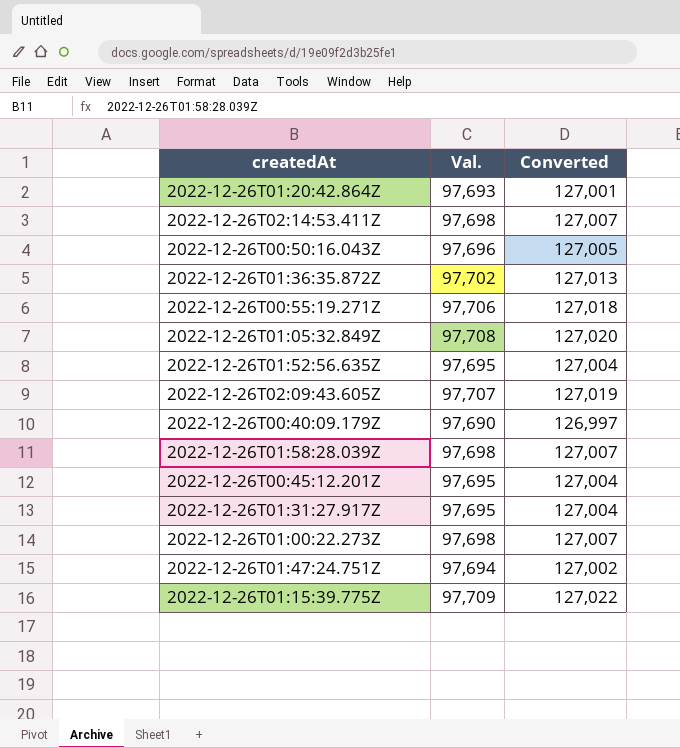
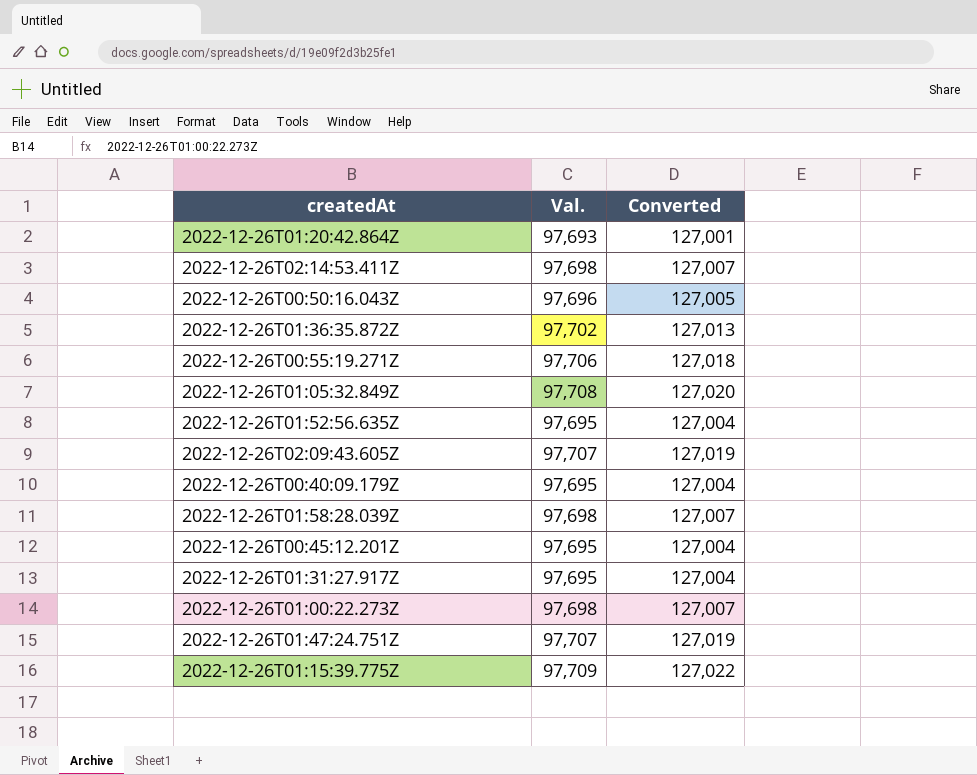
2022-12-26T00:40:09.179Z | Val.: 97,690 -> 97,695
2022-12-26T00:40:09.179Z | Converted: 126,997 -> 127,004
2022-12-26T01:47:24.751Z | Val.: 97,694 -> 97,707
2022-12-26T01:47:24.751Z | Converted: 127,002 -> 127,019

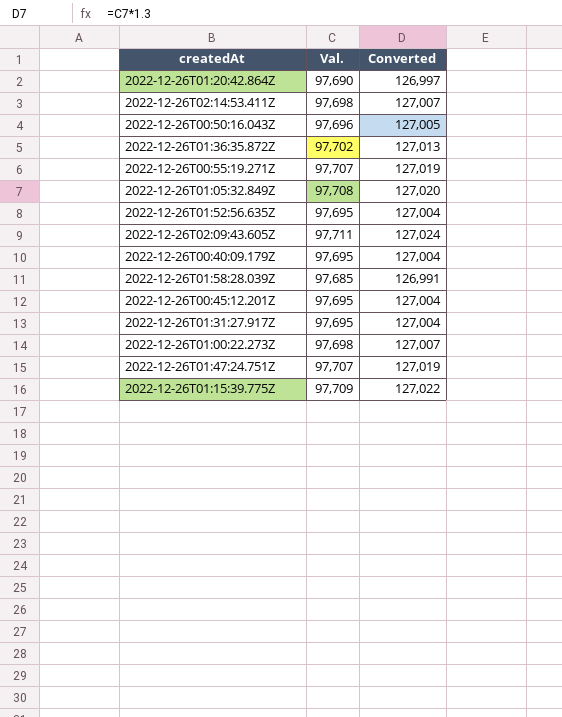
2022-12-26T01:20:42.864Z | Val.: 97,693 -> 97,690
2022-12-26T01:20:42.864Z | Converted: 127,001 -> 126,997
2022-12-26T00:55:19.271Z | Val.: 97,706 -> 97,707
2022-12-26T00:55:19.271Z | Converted: 127,018 -> 127,019
2022-12-26T02:09:43.605Z | Val.: 97,707 -> 97,711
2022-12-26T02:09:43.605Z | Converted: 127,019 -> 127,024
2022-12-26T01:58:28.039Z | Val.: 97,698 -> 97,685
2022-12-26T01:58:28.039Z | Converted: 127,007 -> 126,991

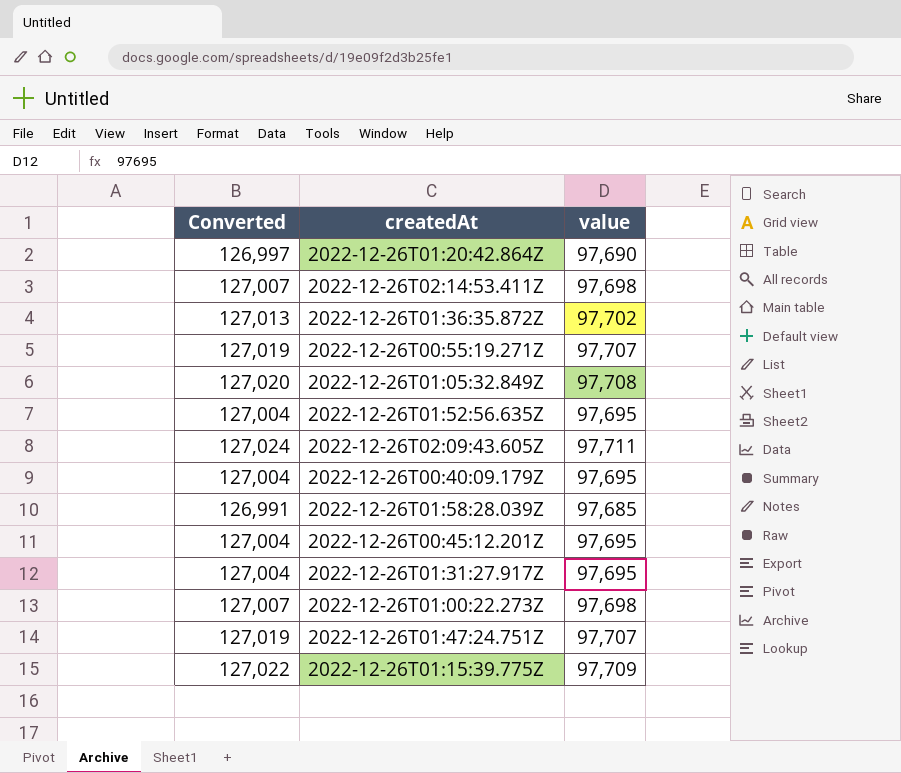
column Converted | position: 3 -> 1
column name: Val. -> value
row 2022-12-26T00:50:16.043Z: 97,696 | 127,005 -> none

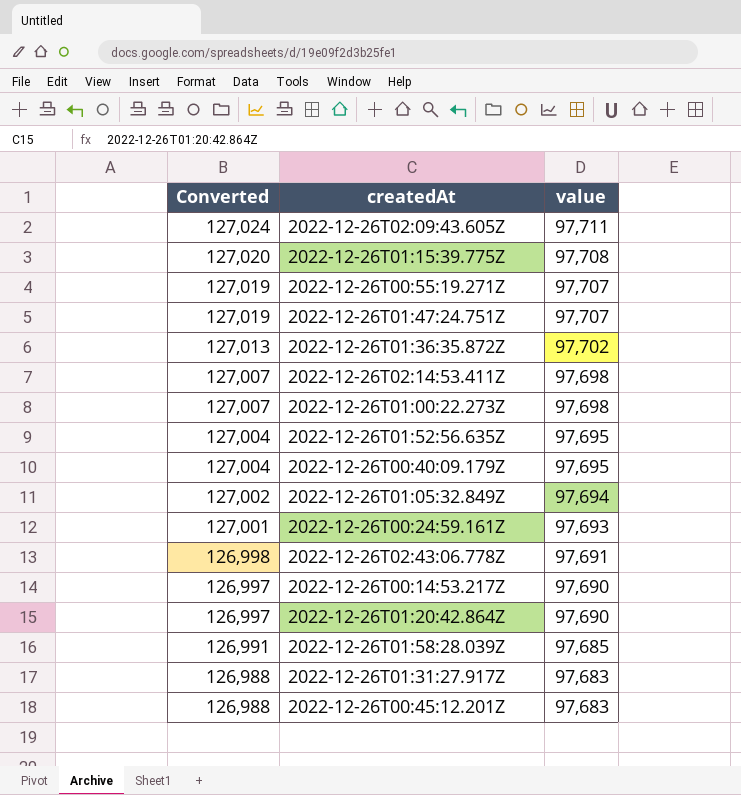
row order: none -> Converted descending
2022-12-26T01:15:39.775Z | Converted: 127,022 -> 127,020
2022-12-26T01:15:39.775Z | value: 97,709 -> 97,708
2022-12-26T01:05:32.849Z | Converted: 127,020 -> 127,002
2022-12-26T01:05:32.849Z | value: 97,708 -> 97,694
row 2022-12-26T00:24:59.161Z: none -> 127,001 | 97,693
row 2022-12-26T02:43:06.778Z: none -> 126,998 | 97,691
row 2022-12-26T00:14:53.217Z: none -> 126,997 | 97,690
2022-12-26T01:31:27.917Z | Converted: 127,004 -> 126,988
2022-12-26T01:31:27.917Z | value: 97,695 -> 97,683
2022-12-26T00:45:12.201Z | Converted: 127,004 -> 126,988
2022-12-26T00:45:12.201Z | value: 97,695 -> 97,683

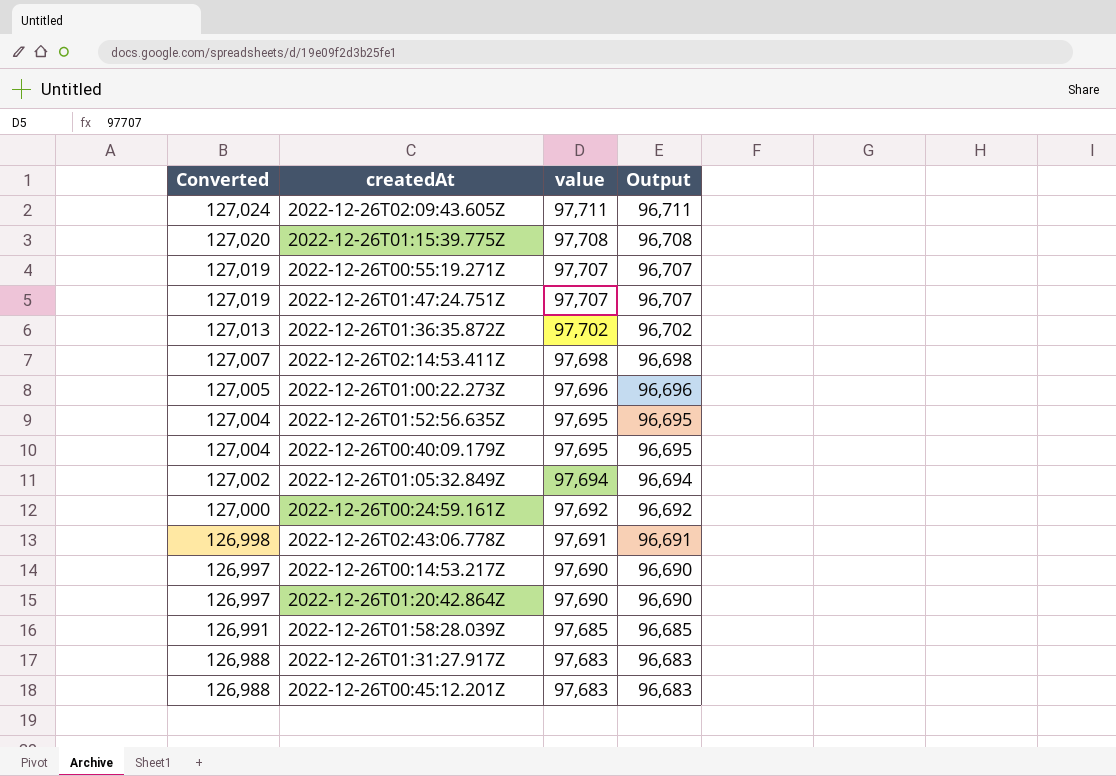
column Output | formula: none -> [value] - 1000
2022-12-26T01:00:22.273Z | Converted: 127,007 -> 127,005
2022-12-26T01:00:22.273Z | value: 97,698 -> 97,696
2022-12-26T00:24:59.161Z | Converted: 127,001 -> 127,000
2022-12-26T00:24:59.161Z | value: 97,693 -> 97,692

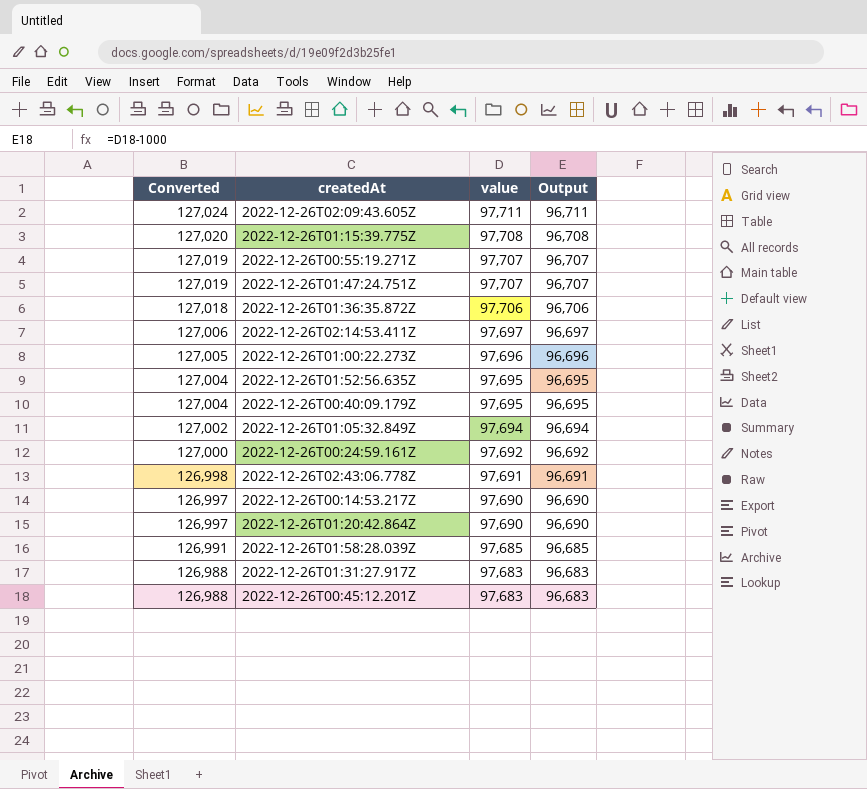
2022-12-26T01:36:35.872Z | Converted: 127,013 -> 127,018
2022-12-26T01:36:35.872Z | value: 97,702 -> 97,706
2022-12-26T01:36:35.872Z | Output: 96,702 -> 96,706
2022-12-26T02:14:53.411Z | Converted: 127,007 -> 127,006
2022-12-26T02:14:53.411Z | value: 97,698 -> 97,697
2022-12-26T02:14:53.411Z | Output: 96,698 -> 96,697

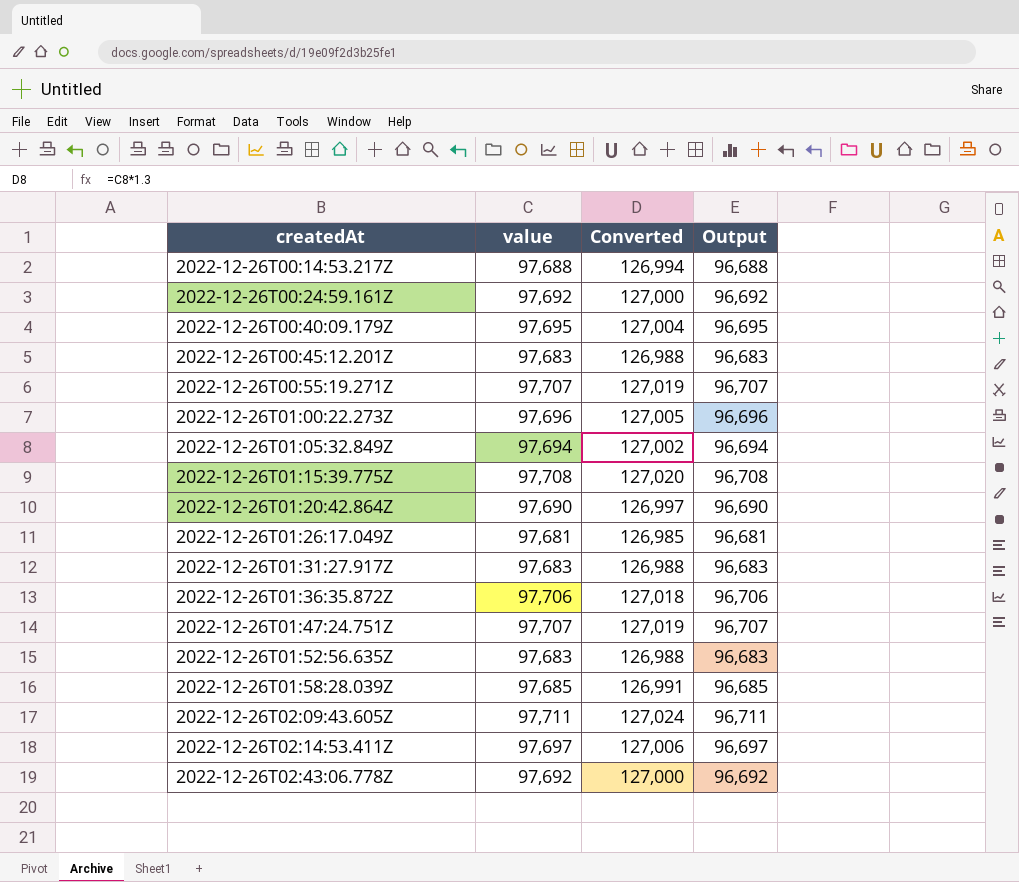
row order: Converted descending -> createdAt ascending
column Converted | position: 1 -> 3
2022-12-26T00:14:53.217Z | value: 97,690 -> 97,688
2022-12-26T00:14:53.217Z | Converted: 126,997 -> 126,994
2022-12-26T00:14:53.217Z | Output: 96,690 -> 96,688
row 2022-12-26T01:26:17.049Z: none -> 97,681 | 126,985 | 96,681
2022-12-26T01:52:56.635Z | value: 97,695 -> 97,683
2022-12-26T01:52:56.635Z | Converted: 127,004 -> 126,988
2022-12-26T01:52:56.635Z | Output: 96,695 -> 96,683
2022-12-26T02:43:06.778Z | value: 97,691 -> 97,692
2022-12-26T02:43:06.778Z | Converted: 126,998 -> 127,000
2022-12-26T02:43:06.778Z | Output: 96,691 -> 96,692

